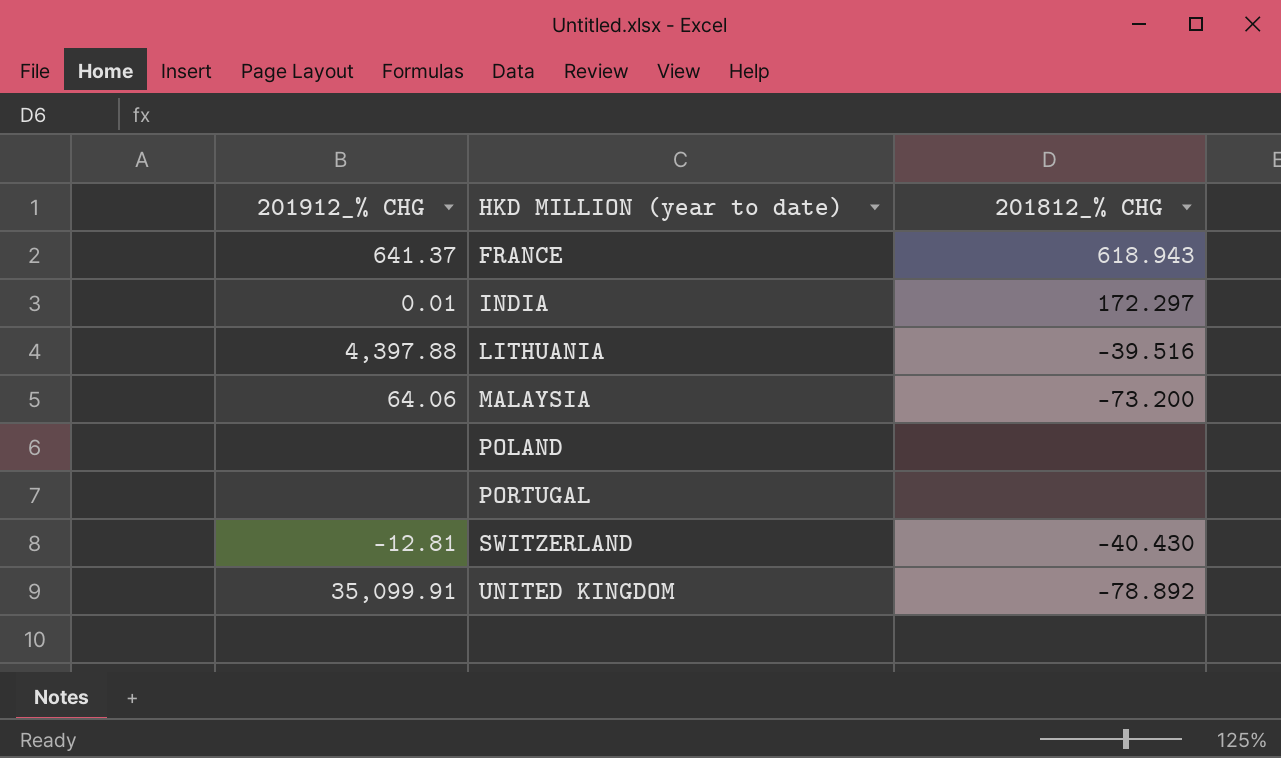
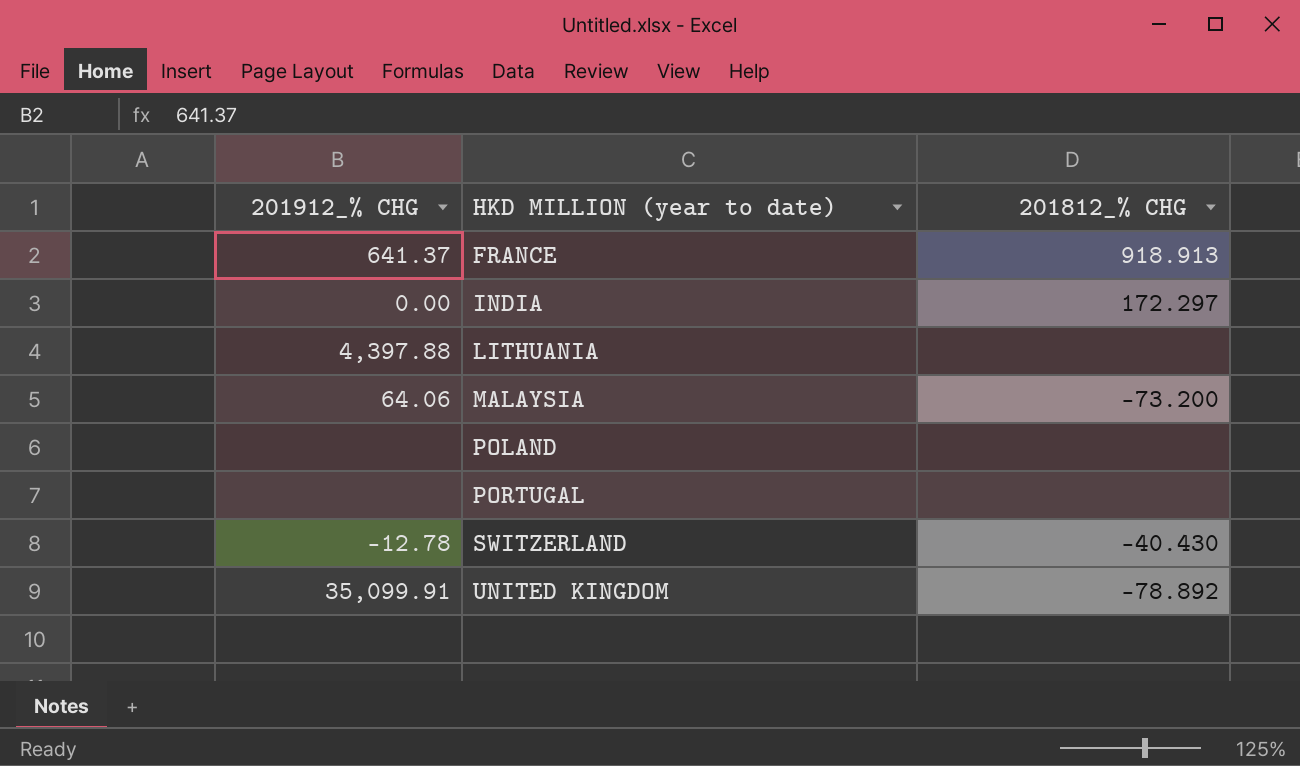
FRANCE | 201812_% CHG: 618.943 -> 918.913
INDIA | 201912_% CHG: 0.01 -> 0.00
LITHUANIA | 201812_% CHG: -39.516 -> none
SWITZERLAND | 201912_% CHG: -12.81 -> -12.78

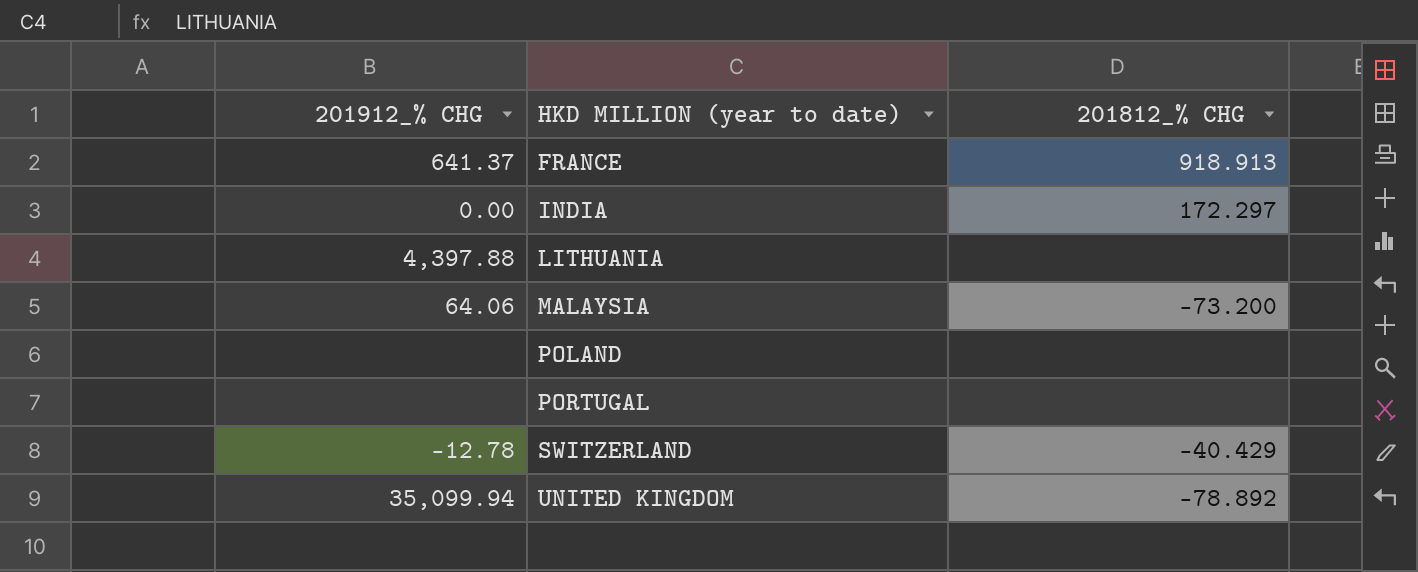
SWITZERLAND | 201812_% CHG: -40.430 -> -40.429
UNITED KINGDOM | 201912_% CHG: 35,099.91 -> 35,099.94

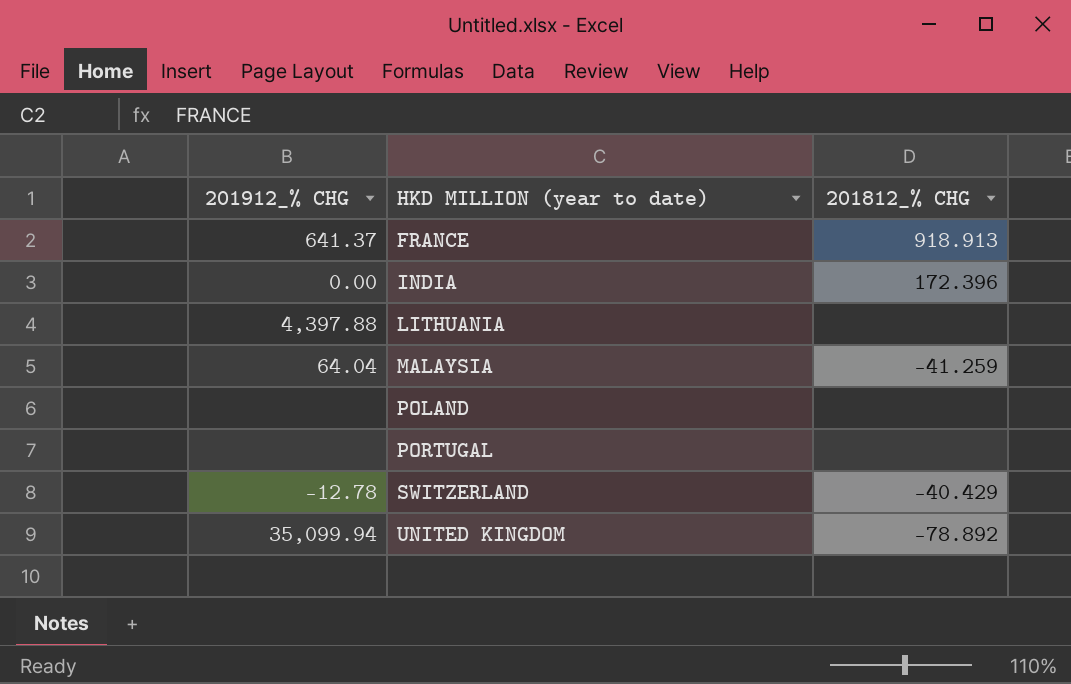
INDIA | 201812_% CHG: 172.297 -> 172.396
MALAYSIA | 201912_% CHG: 64.06 -> 64.04
MALAYSIA | 201812_% CHG: -73.200 -> -41.259

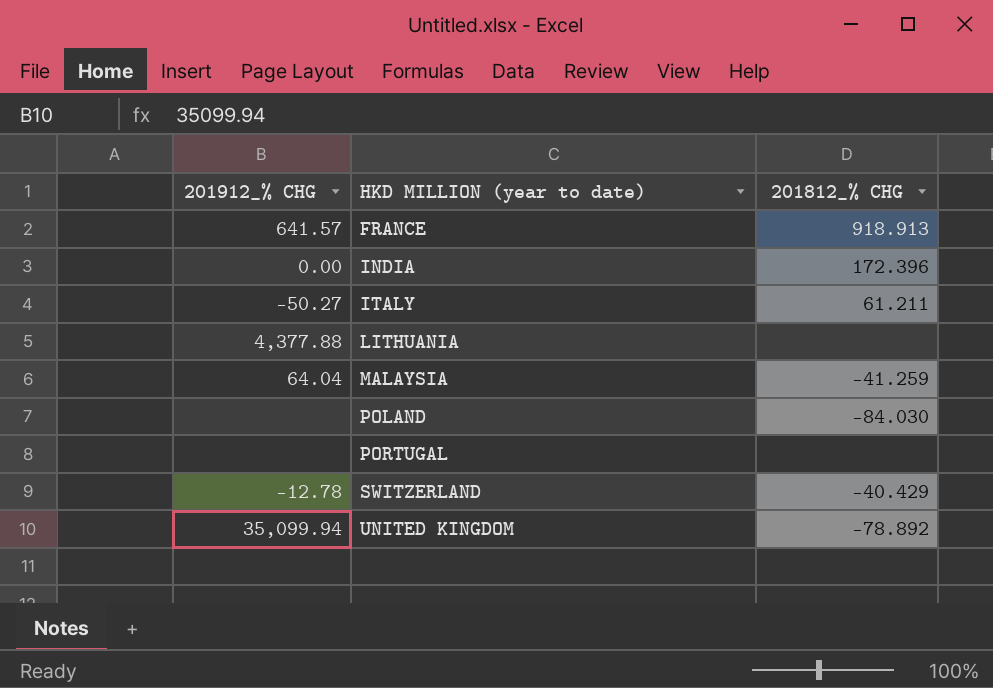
FRANCE | 201912_% CHG: 641.37 -> 641.57
row ITALY: none -> -50.27 | 61.211
LITHUANIA | 201912_% CHG: 4,397.88 -> 4,377.88
POLAND | 201812_% CHG: none -> -84.030

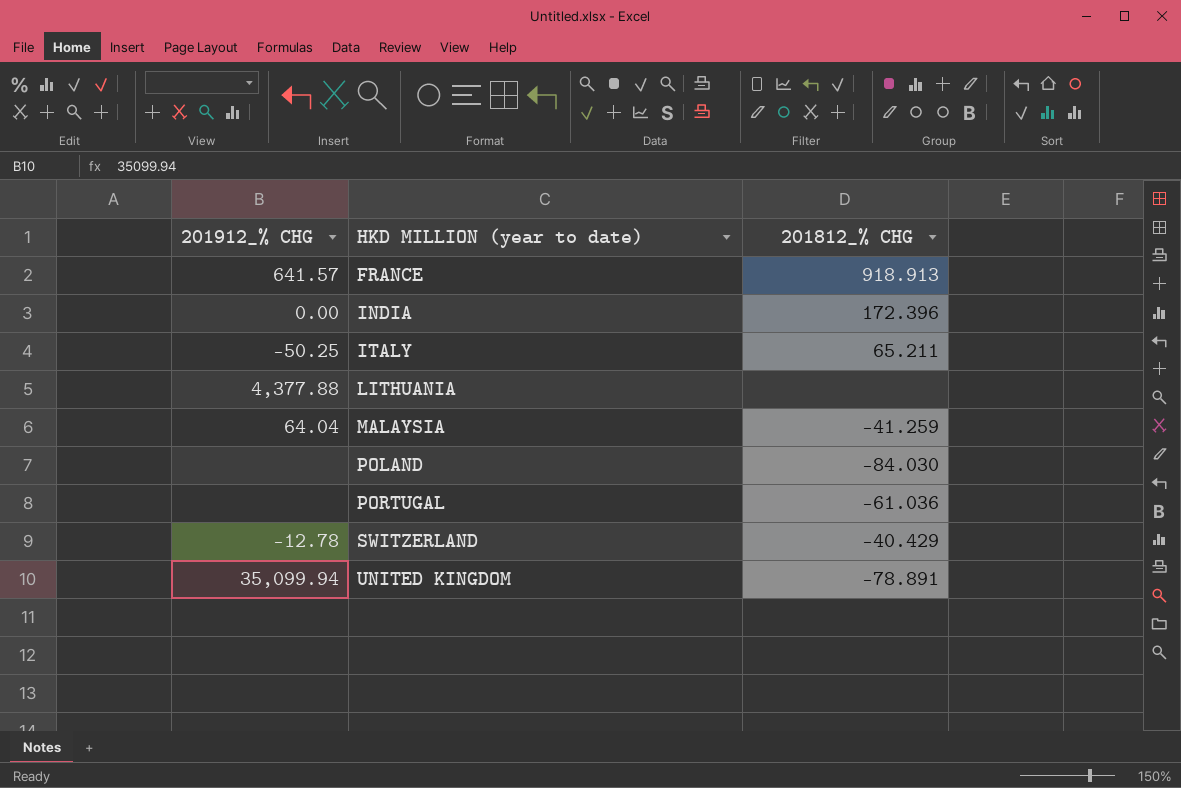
ITALY | 201912_% CHG: -50.27 -> -50.25
ITALY | 201812_% CHG: 61.211 -> 65.211
PORTUGAL | 201812_% CHG: none -> -61.036
UNITED KINGDOM | 201812_% CHG: -78.892 -> -78.891

